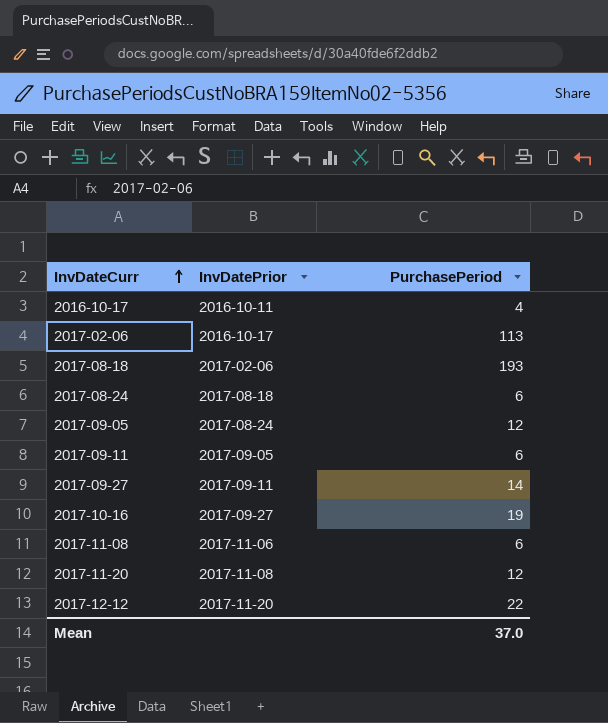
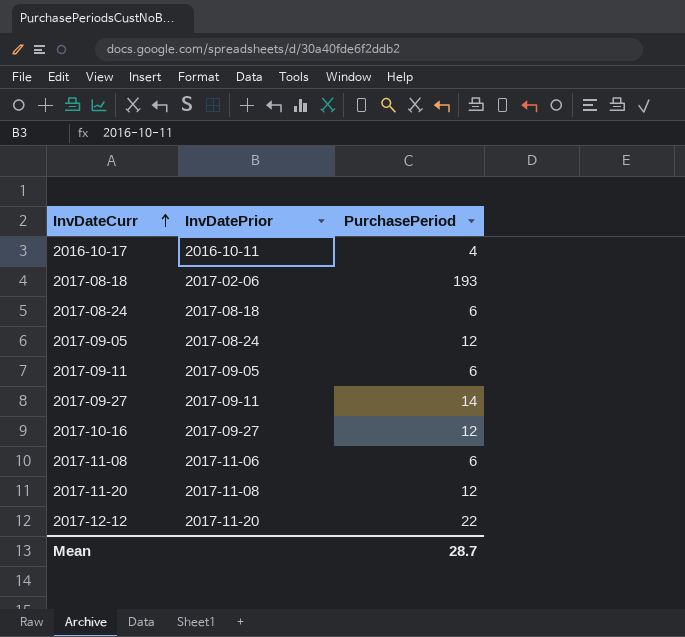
row 2017-02-06: 2016-10-17 | 113 -> none
2017-10-16 | PurchasePeriod: 19 -> 12
Mean | PurchasePeriod: 37.0 -> 28.7

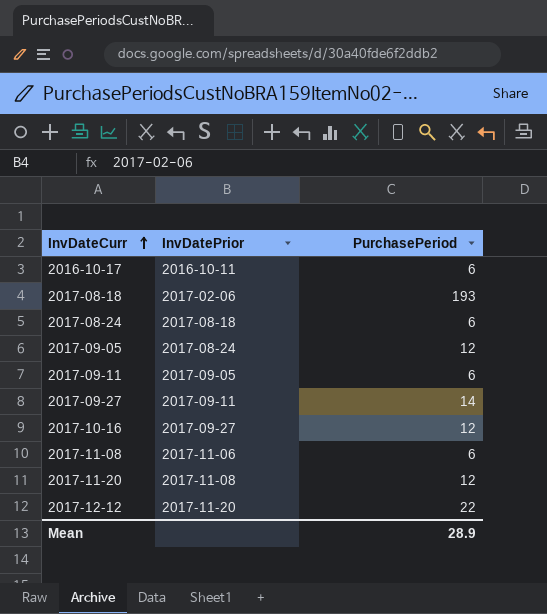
2016-10-17 | PurchasePeriod: 4 -> 6
Mean | PurchasePeriod: 28.7 -> 28.9

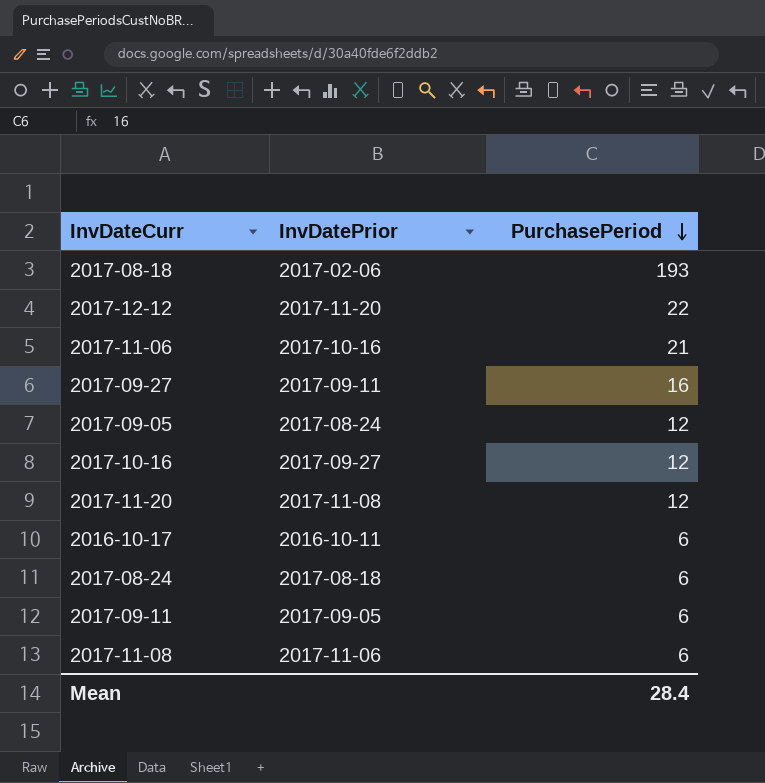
row order: InvDateCurr ascending -> PurchasePeriod descending
row 2017-11-06: none -> 2017-10-16 | 21
2017-09-27 | PurchasePeriod: 14 -> 16
Mean | PurchasePeriod: 28.9 -> 28.4

